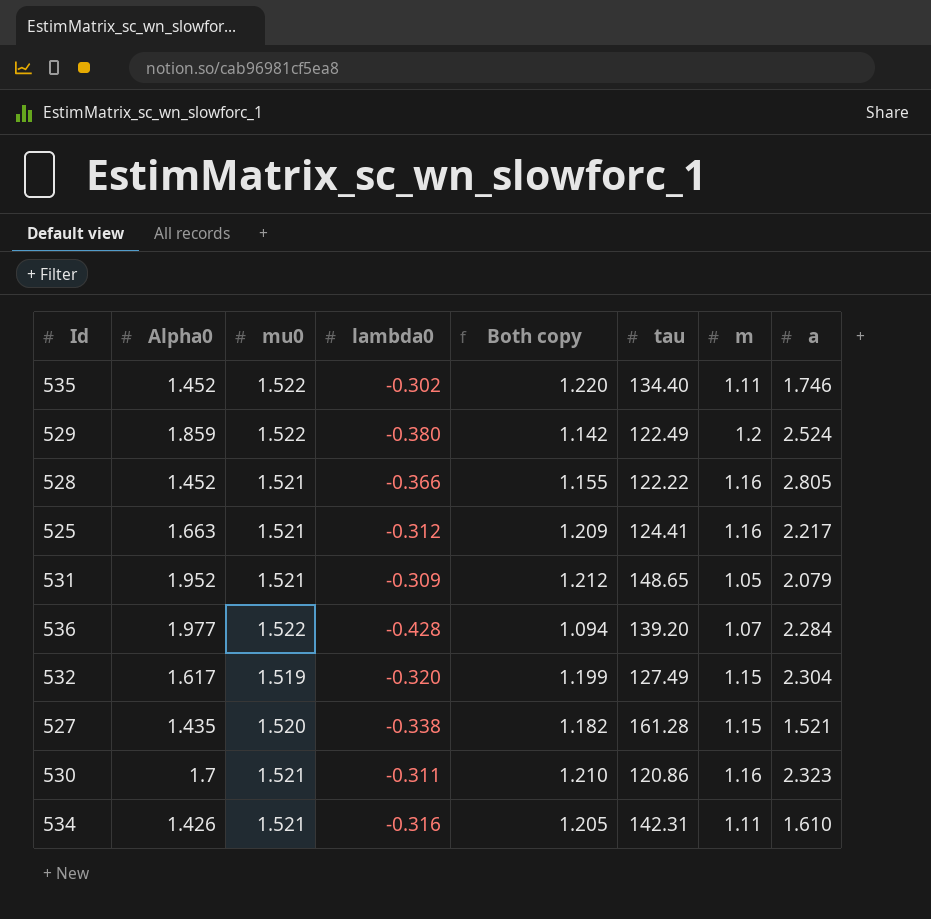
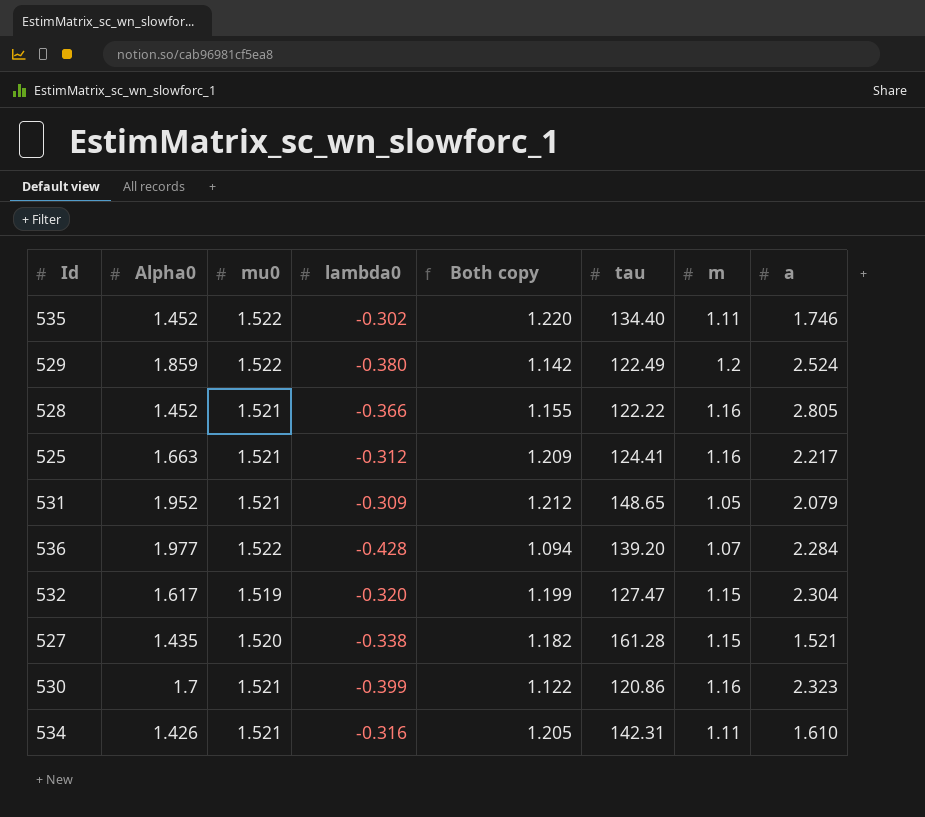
532 | tau: 127.49 -> 127.47
530 | lambda0: -0.311 -> -0.399
530 | Both copy: 1.210 -> 1.122

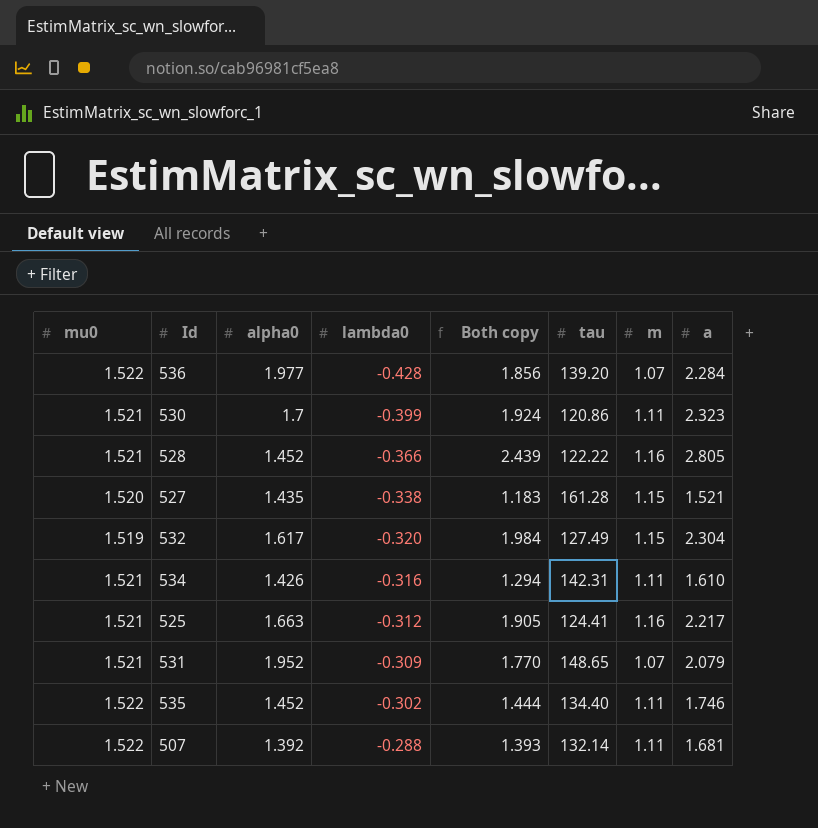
row order: none -> lambda0 ascending
column mu0 | position: 3 -> 1
column name: Alpha0 -> alpha0
column Both copy | formula: [mu0] + [lambda0] -> [lambda0] + [a]
row 529: 1.859 | 1.522 | -0.380 | 1.142 | 122.49 | 1.2 | 2.524 -> none
530 | m: 1.16 -> 1.11
532 | tau: 127.47 -> 127.49
531 | m: 1.05 -> 1.07
row 507: none -> 1.522 | 1.392 | -0.288 | 1.393 | 132.14 | 1.11 | 1.681

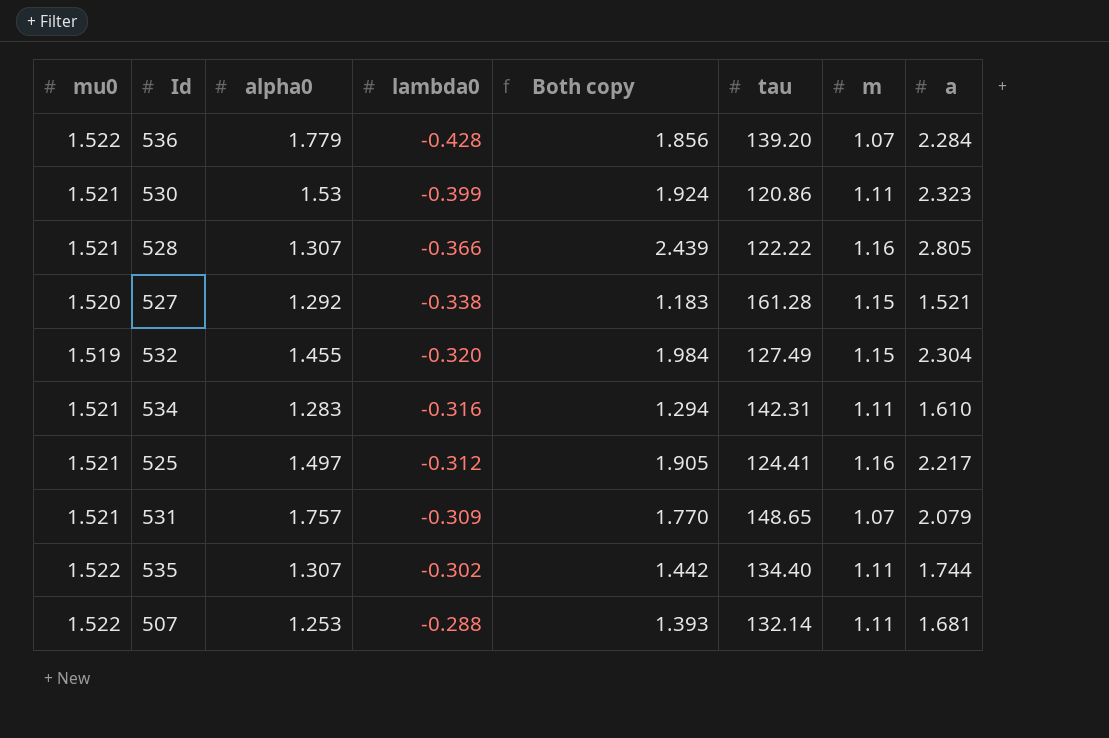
536 | alpha0: 1.977 -> 1.779
530 | alpha0: 1.7 -> 1.53
528 | alpha0: 1.452 -> 1.307
527 | alpha0: 1.435 -> 1.292
532 | alpha0: 1.617 -> 1.455
534 | alpha0: 1.426 -> 1.283
525 | alpha0: 1.663 -> 1.497
531 | alpha0: 1.952 -> 1.757
535 | alpha0: 1.452 -> 1.307
535 | Both copy: 1.444 -> 1.442
535 | a: 1.746 -> 1.744
507 | alpha0: 1.392 -> 1.253

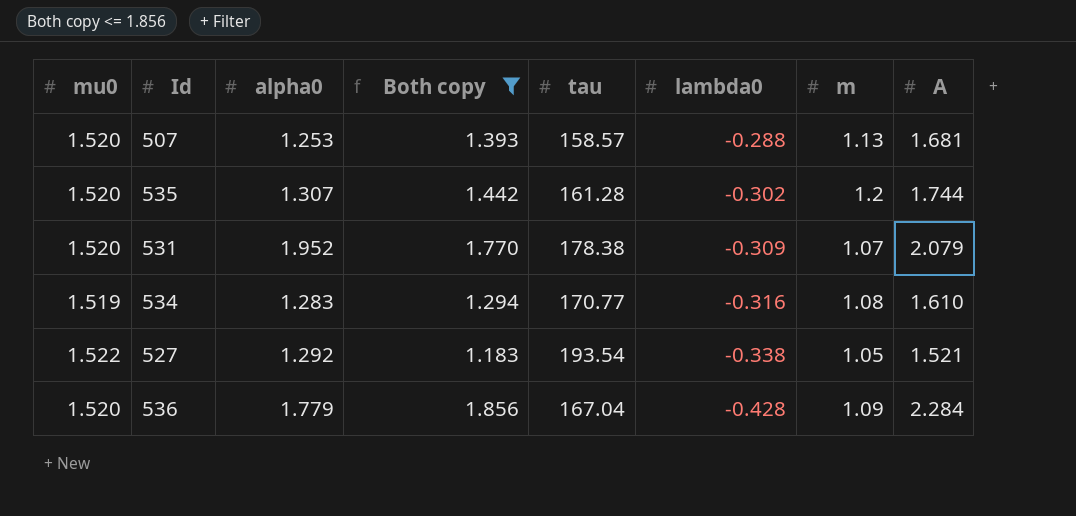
filter: none -> Both copy <= 1.856
row order: lambda0 ascending -> lambda0 descending
column lambda0 | position: 4 -> 6
column name: a -> A
507 | mu0: 1.522 -> 1.520
507 | tau: 132.14 -> 158.57
507 | m: 1.11 -> 1.13
535 | mu0: 1.522 -> 1.520
535 | tau: 134.40 -> 161.28
535 | m: 1.11 -> 1.2
531 | mu0: 1.521 -> 1.520
531 | alpha0: 1.757 -> 1.952
531 | tau: 148.65 -> 178.38
534 | mu0: 1.521 -> 1.519
534 | tau: 142.31 -> 170.77
534 | m: 1.11 -> 1.08
527 | mu0: 1.520 -> 1.522
527 | tau: 161.28 -> 193.54
527 | m: 1.15 -> 1.05
536 | mu0: 1.522 -> 1.520
536 | tau: 139.20 -> 167.04
536 | m: 1.07 -> 1.09

